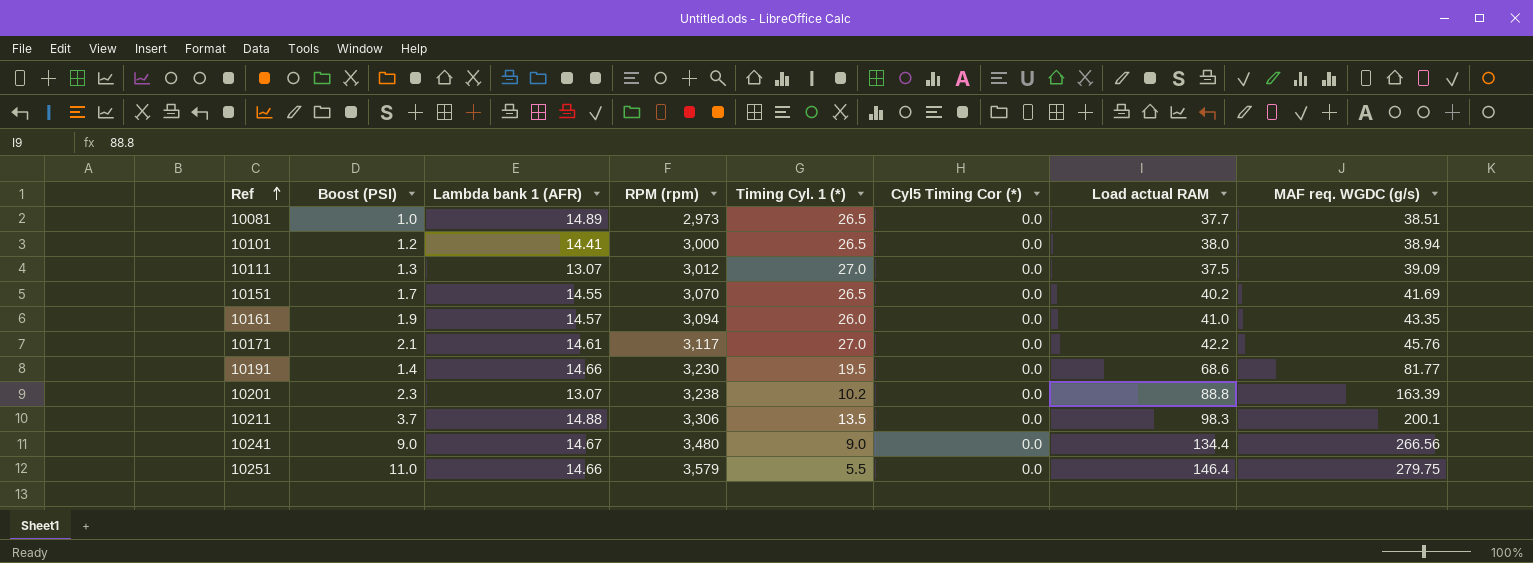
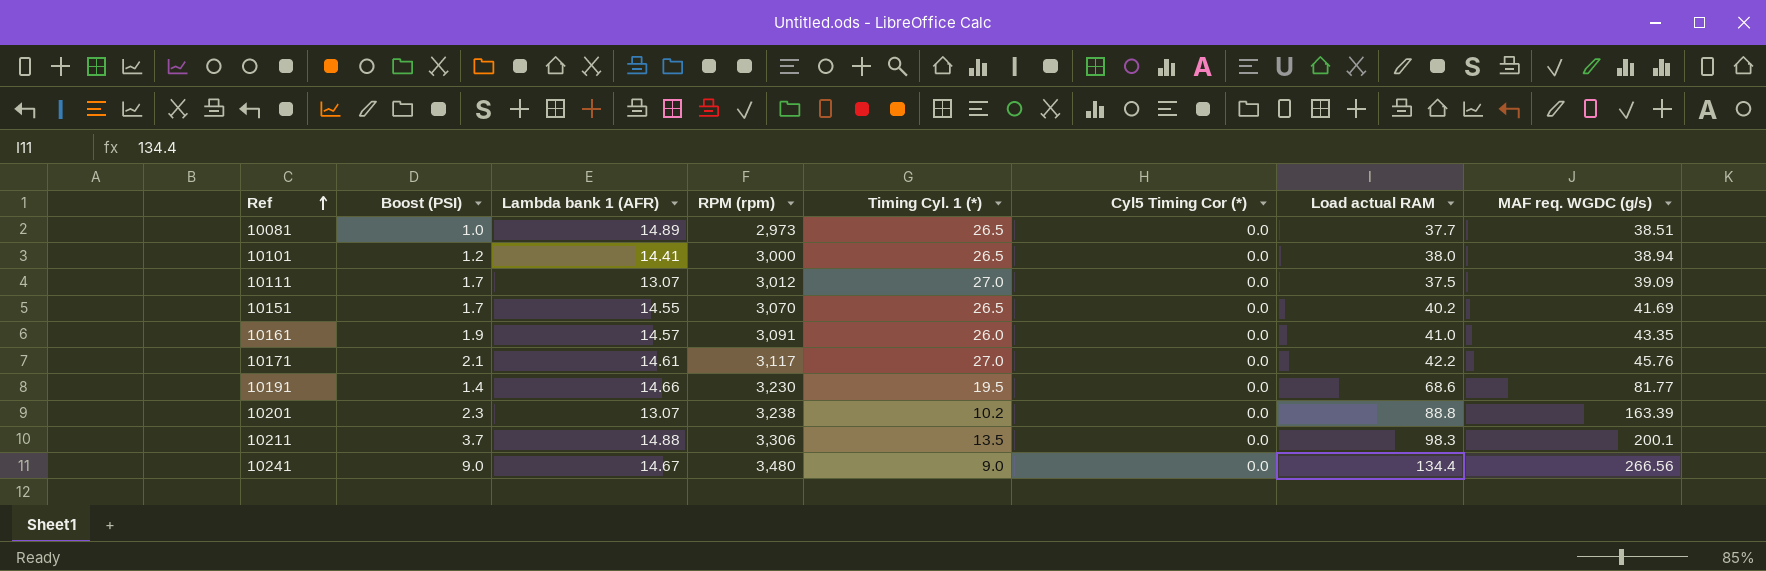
row 10251: 11.0 | 14.66 | 3,579 | 5.5 | 0.0 | 146.4 | 279.75 -> none
10111 | Boost (PSI): 1.3 -> 1.7
10161 | RPM (rpm): 3,094 -> 3,091

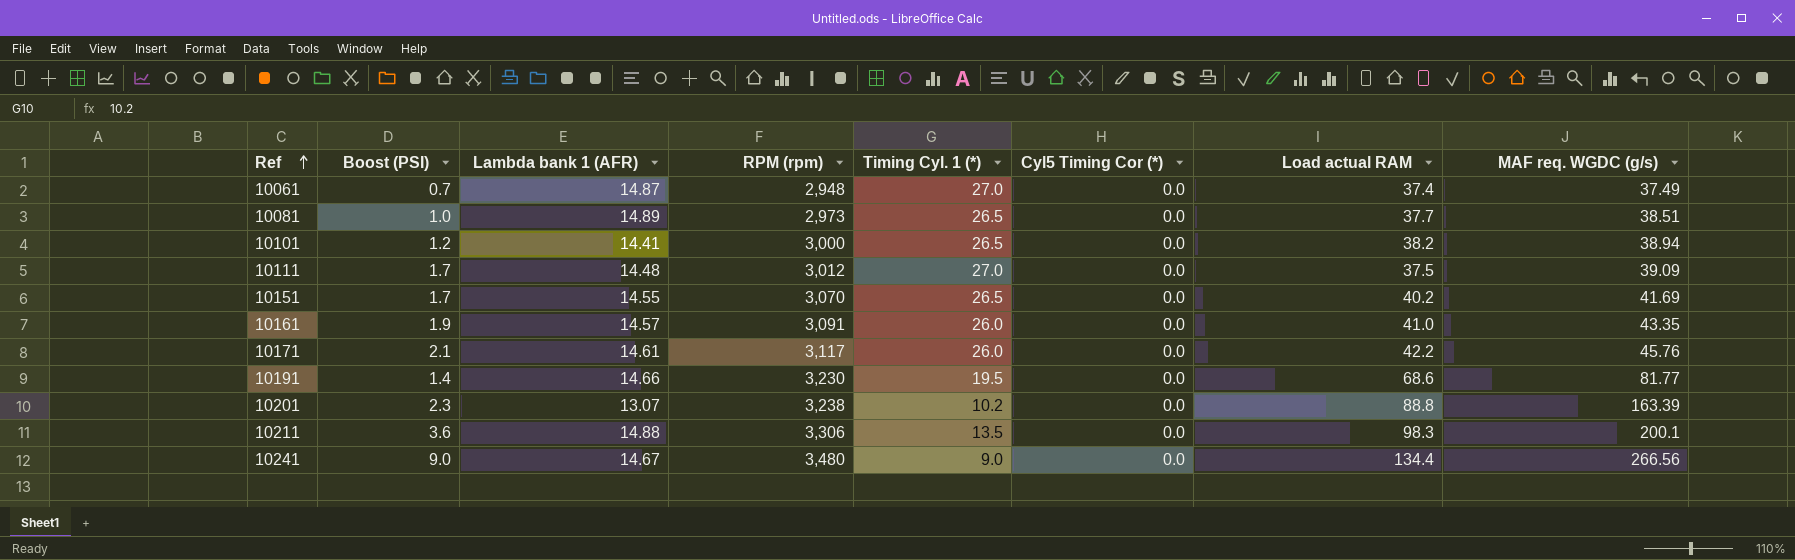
row 10061: none -> 0.7 | 14.87 | 2,948 | 27.0 | 0.0 | 37.4 | 37.49
10101 | Load actual RAM: 38.0 -> 38.2
10111 | Lambda bank 1 (AFR): 13.07 -> 14.48
10171 | Timing Cyl. 1 (*): 27.0 -> 26.0
10211 | Boost (PSI): 3.7 -> 3.6

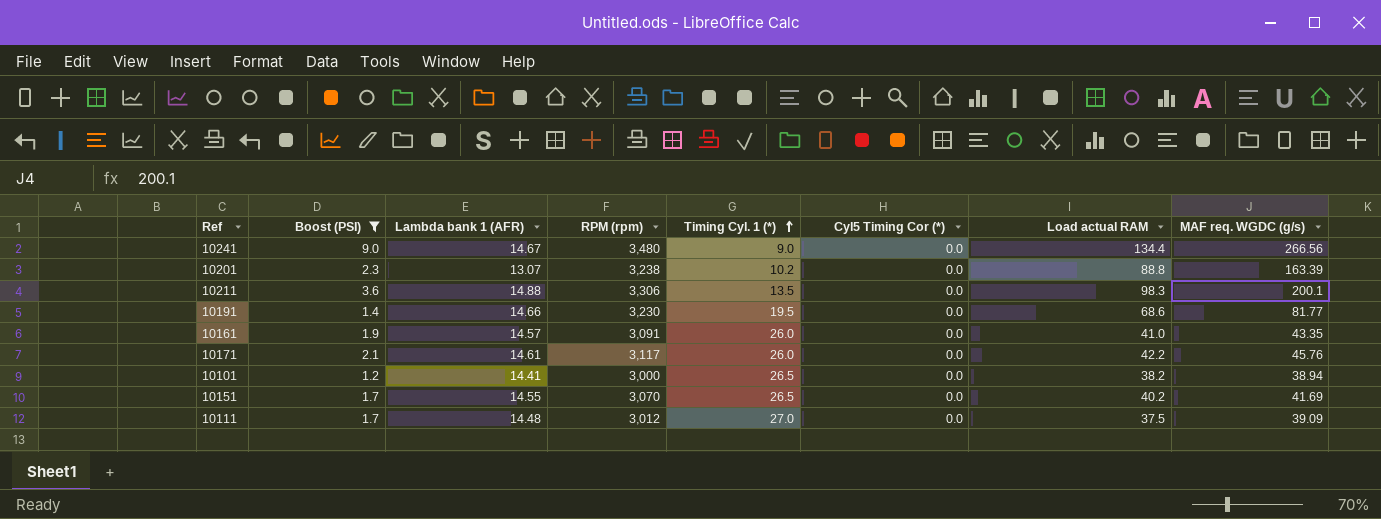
filter: none -> Boost (PSI) >= 1.2
row order: Ref ascending -> Timing Cyl. 1 (*) ascending

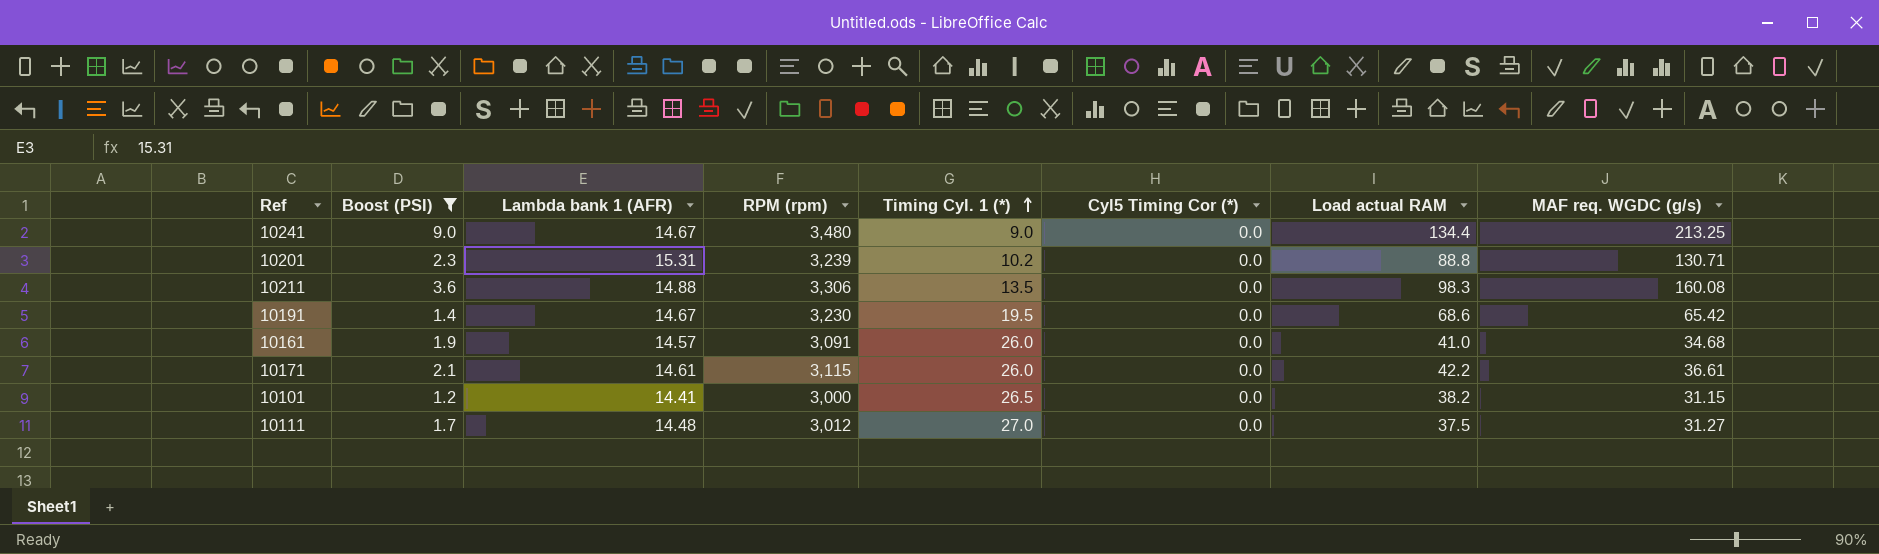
row 10151: 1.7 | 14.55 | 3,070 | 26.5 | 0.0 | 40.2 | 41.69 -> none
10241 | MAF req. WGDC (g/s): 266.56 -> 213.25
10201 | Lambda bank 1 (AFR): 13.07 -> 15.31
10201 | RPM (rpm): 3,238 -> 3,239
10201 | MAF req. WGDC (g/s): 163.39 -> 130.71
10211 | MAF req. WGDC (g/s): 200.1 -> 160.08
10191 | Lambda bank 1 (AFR): 14.66 -> 14.67
10191 | MAF req. WGDC (g/s): 81.77 -> 65.42
10161 | MAF req. WGDC (g/s): 43.35 -> 34.68
10171 | RPM (rpm): 3,117 -> 3,115
10171 | MAF req. WGDC (g/s): 45.76 -> 36.61
10101 | MAF req. WGDC (g/s): 38.94 -> 31.15
10111 | MAF req. WGDC (g/s): 39.09 -> 31.27

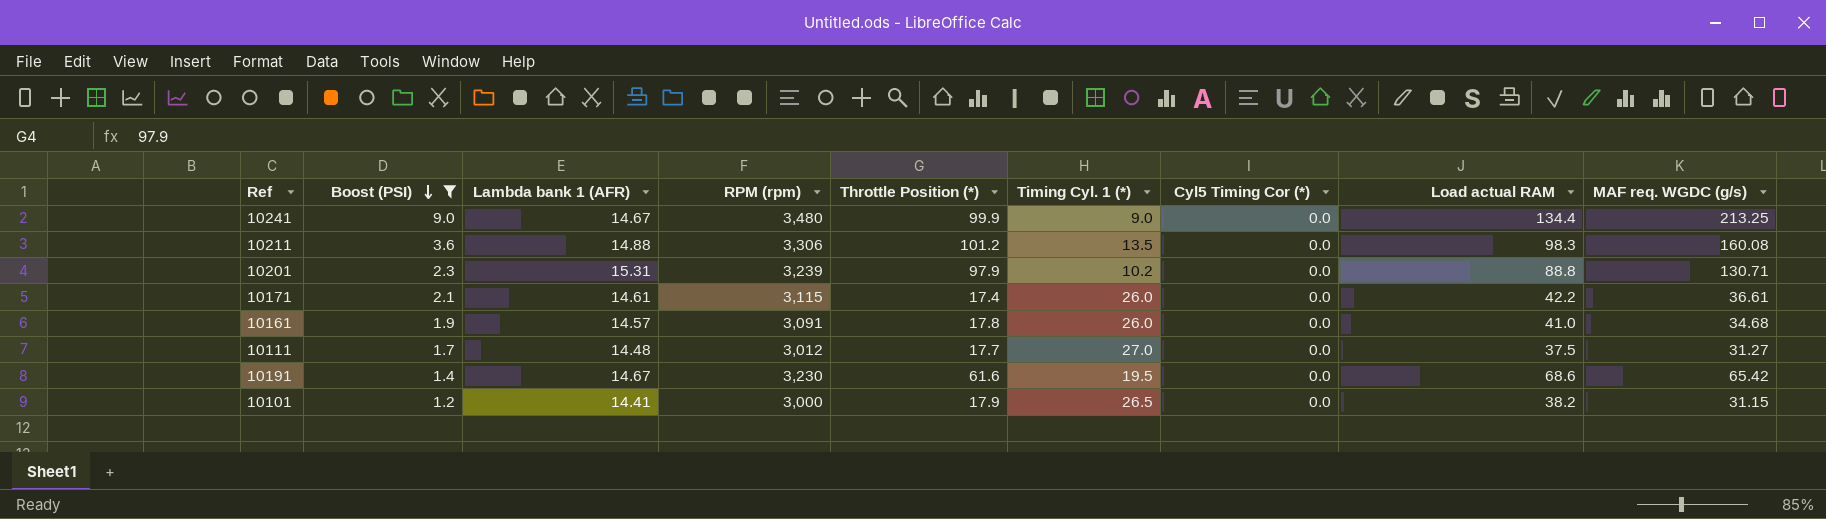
row order: Timing Cyl. 1 (*) ascending -> Boost (PSI) descending
column Throttle Position (*) | position: none -> 5

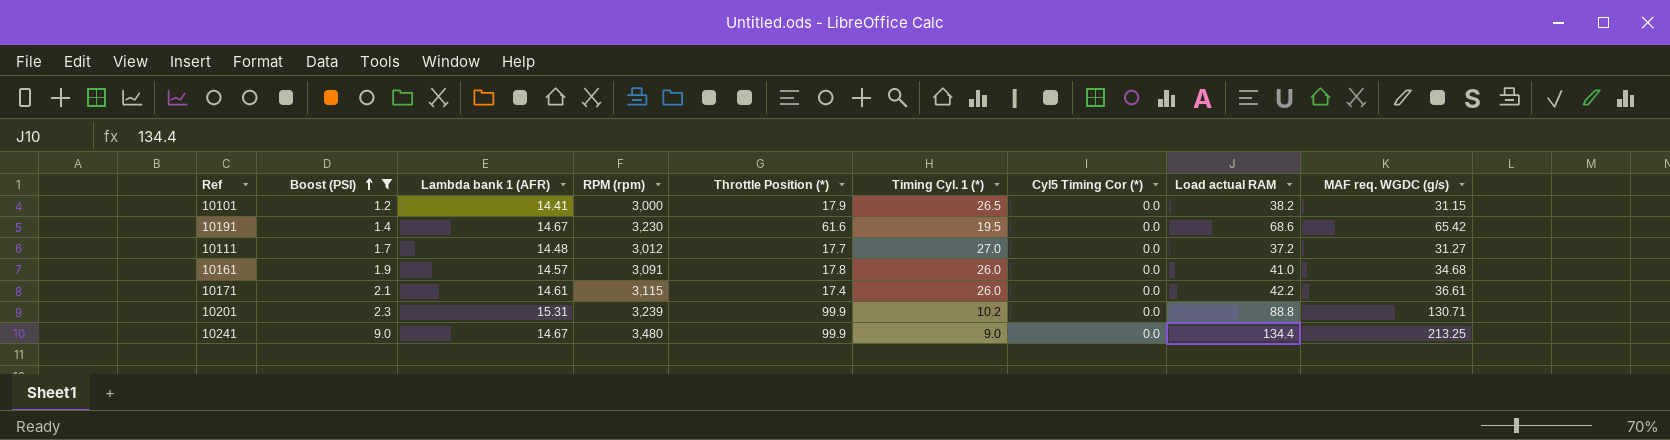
row order: Boost (PSI) descending -> Boost (PSI) ascending
row 10211: 3.6 | 14.88 | 3,306 | 101.2 | 13.5 | 0.0 | 98.3 | 160.08 -> none
10111 | Load actual RAM: 37.5 -> 37.2
10201 | Throttle Position (*): 97.9 -> 99.9

